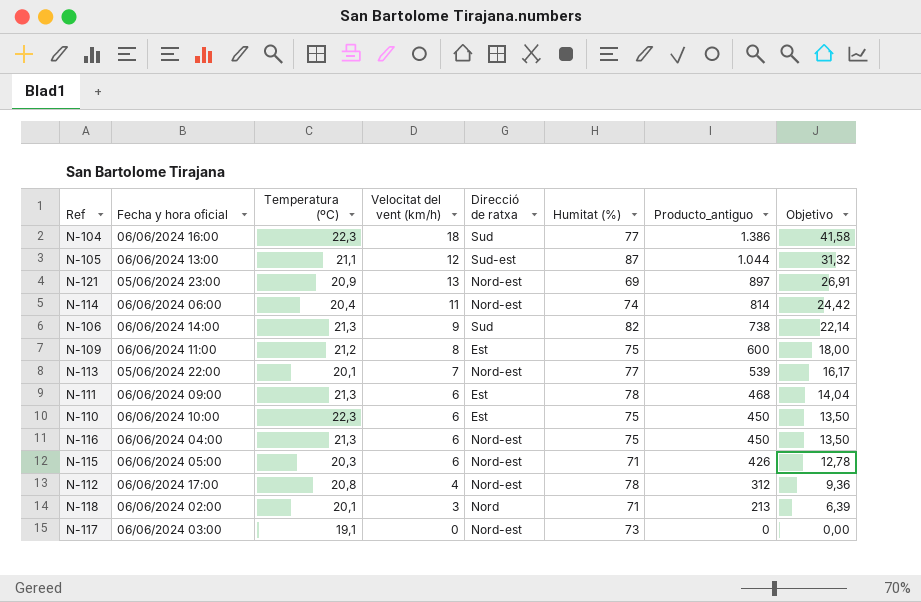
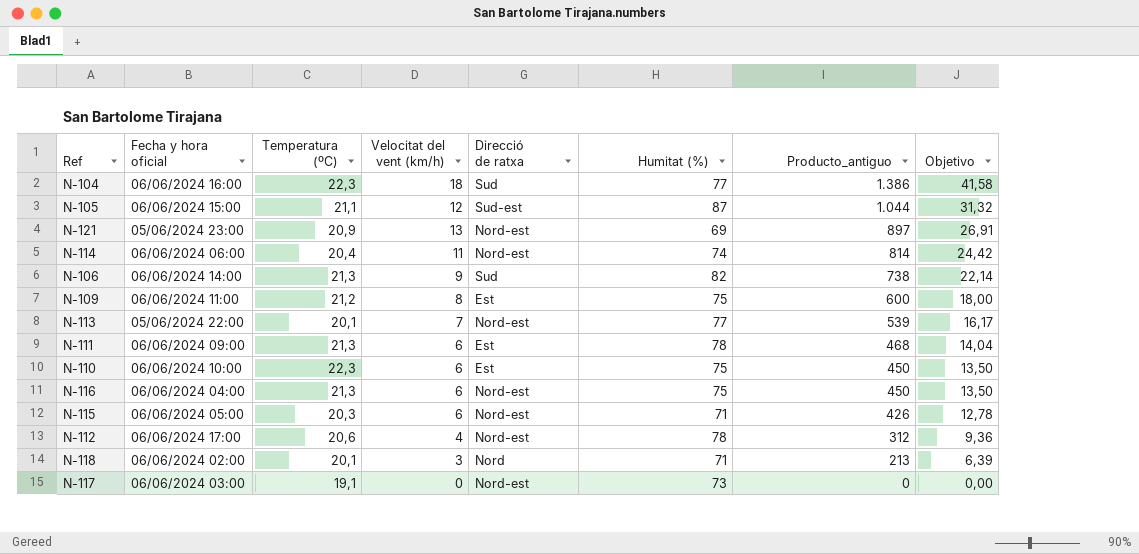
N-105 | Fecha y hora oficial: 06/06/2024 13:00 -> 06/06/2024 15:00
N-112 | Temperatura (ºC): 20,8 -> 20,6

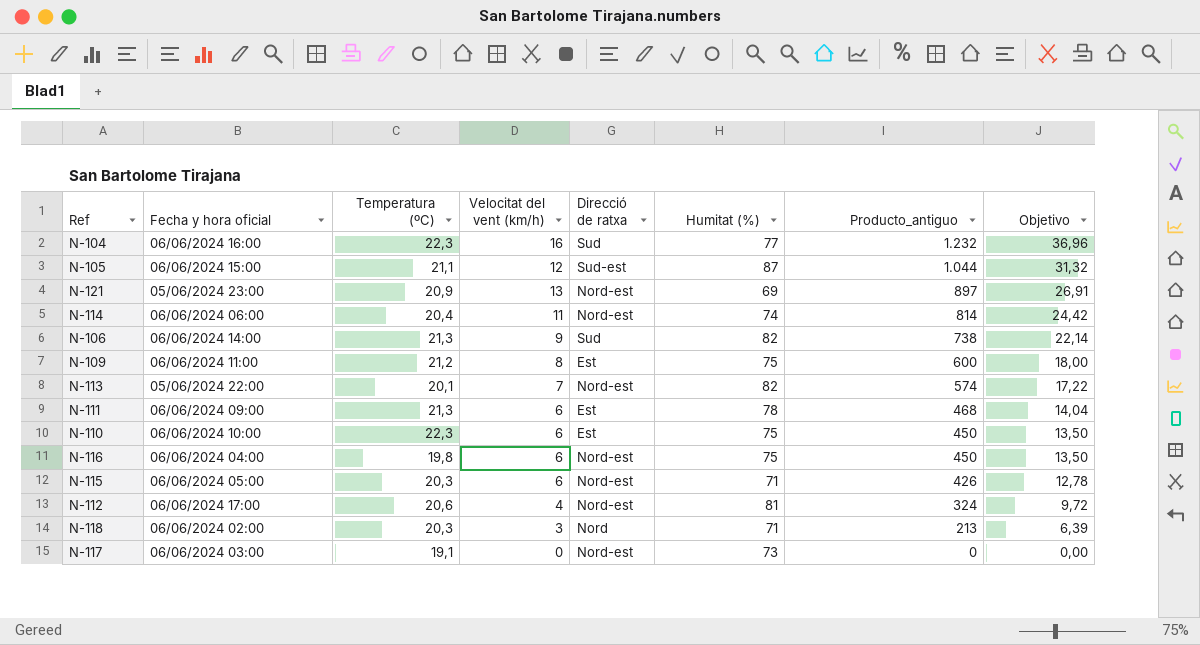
N-104 | Velocitat del vent (km/h): 18 -> 16
N-104 | Producto_antiguo: 1.386 -> 1.232
N-104 | Objetivo: 41,58 -> 36,96
N-113 | Humitat (%): 77 -> 82
N-113 | Producto_antiguo: 539 -> 574
N-113 | Objetivo: 16,17 -> 17,22
N-116 | Temperatura (ºC): 21,3 -> 19,8
N-112 | Humitat (%): 78 -> 81
N-112 | Producto_antiguo: 312 -> 324
N-112 | Objetivo: 9,36 -> 9,72
N-118 | Temperatura (ºC): 20,1 -> 20,3

